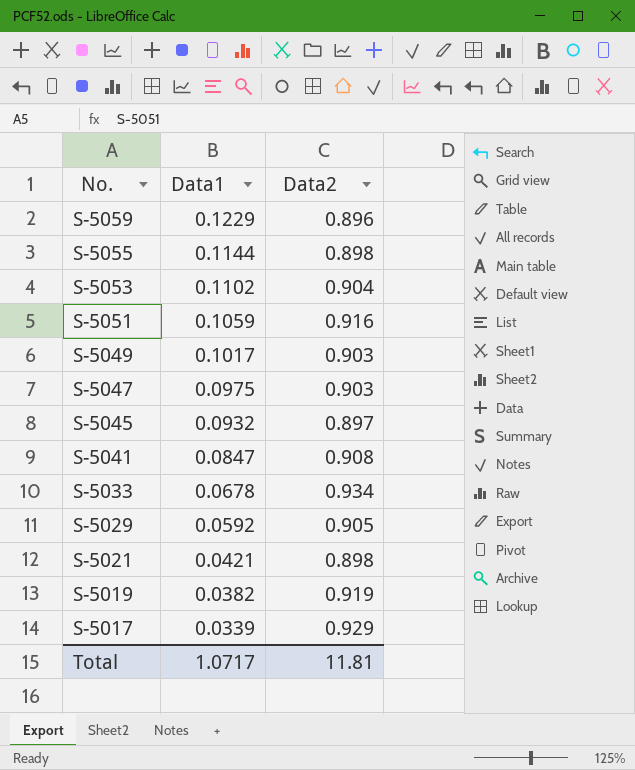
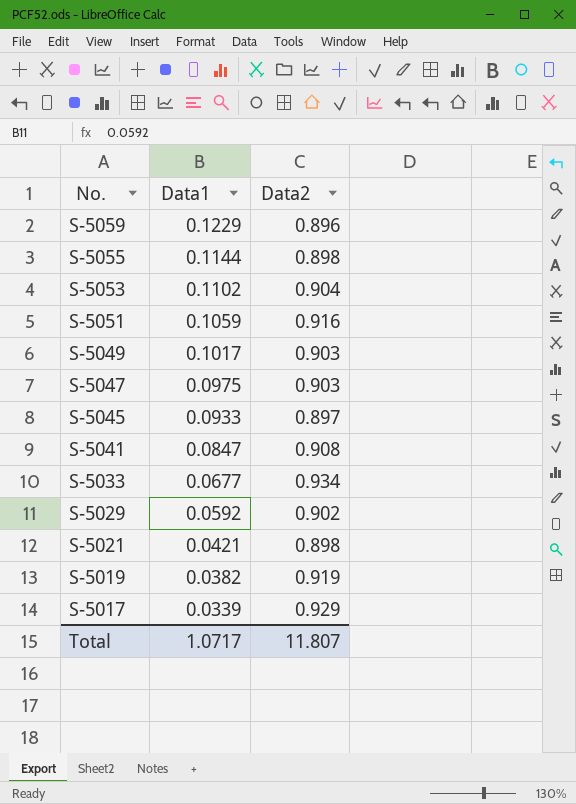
S-5045 | Data1: 0.0932 -> 0.0933
S-5033 | Data1: 0.0678 -> 0.0677
S-5029 | Data2: 0.905 -> 0.902
Total | Data2: 11.81 -> 11.807

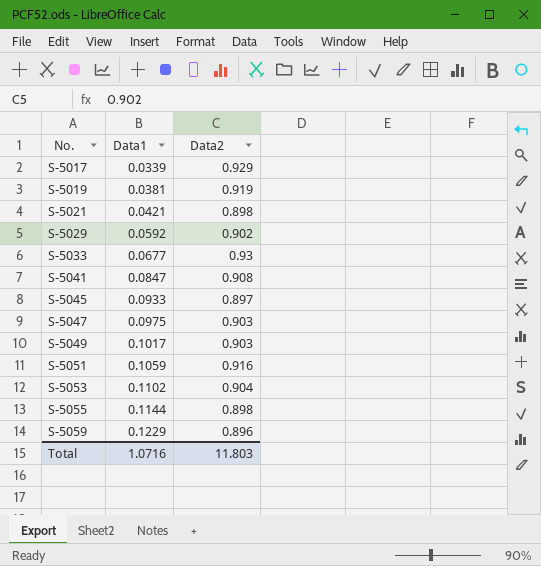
row order: No. descending -> No. ascending
S-5019 | Data1: 0.0382 -> 0.0381
S-5033 | Data2: 0.934 -> 0.93
Total | Data1: 1.0717 -> 1.0716
Total | Data2: 11.807 -> 11.803

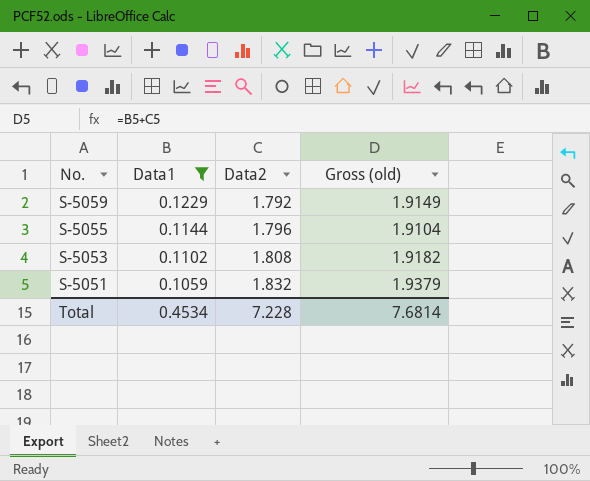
filter: none -> Data1 >= 0.1059
row order: No. ascending -> No. descending
column Gross (old) | formula: none -> [Data1] + [Data2]
S-5059 | Data2: 0.896 -> 1.792
S-5055 | Data2: 0.898 -> 1.796
S-5053 | Data2: 0.904 -> 1.808
S-5051 | Data2: 0.916 -> 1.832
Total | Data1: 1.0716 -> 0.4534
Total | Data2: 11.803 -> 7.228

